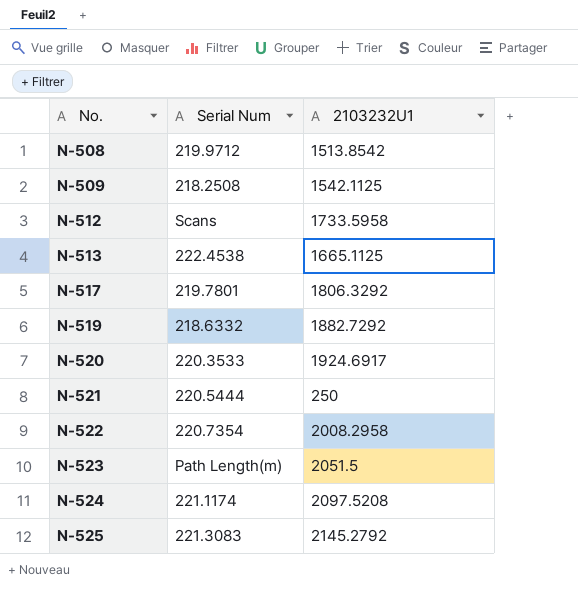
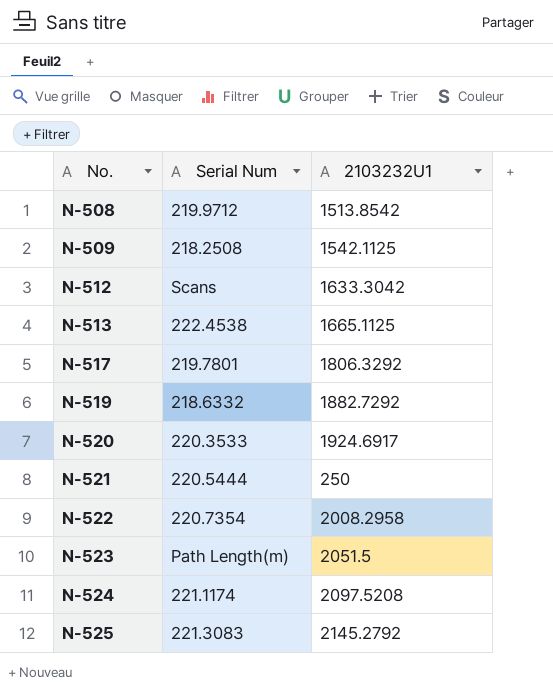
N-512 | 2103232U1: 1733.5958 -> 1633.3042

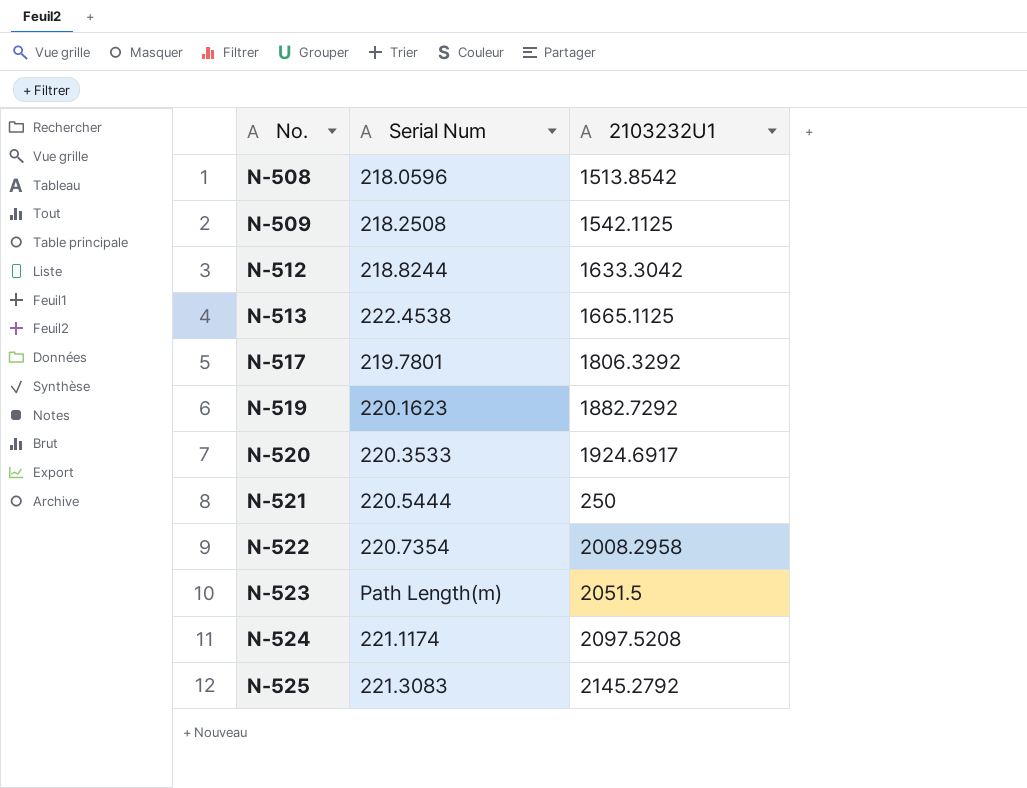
N-508 | Serial Num: 219.9712 -> 218.0596
N-512 | Serial Num: Scans -> 218.8244
N-519 | Serial Num: 218.6332 -> 220.1623

